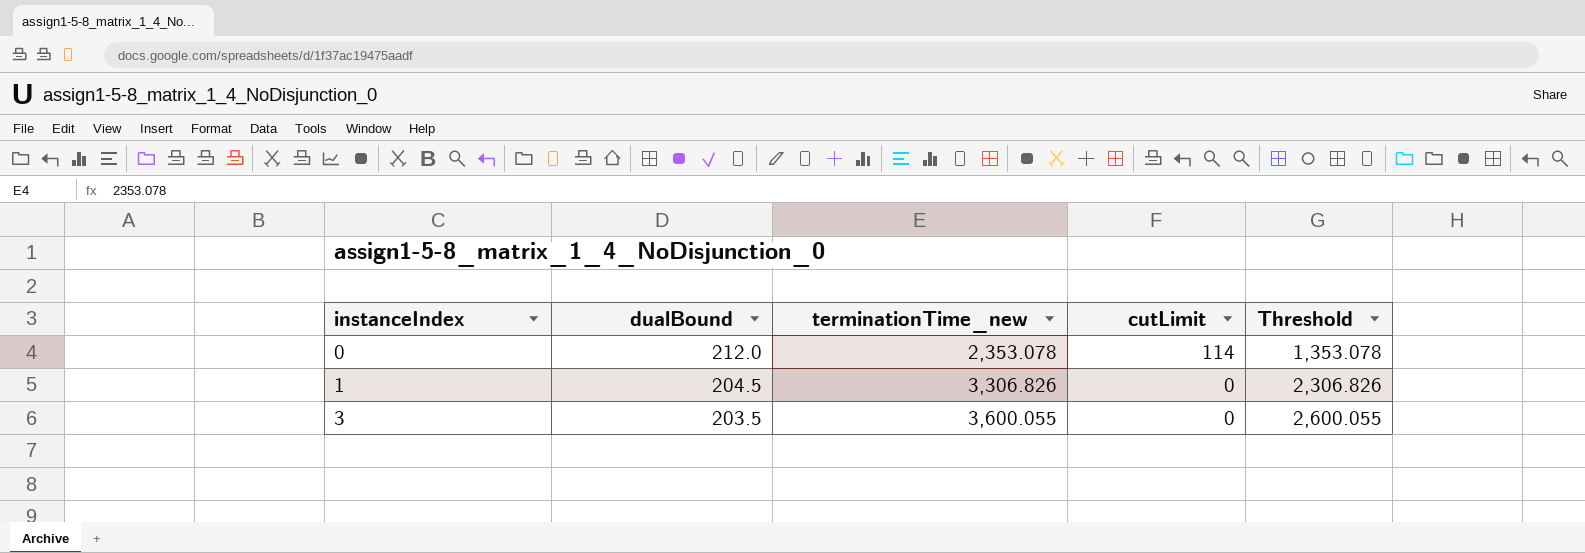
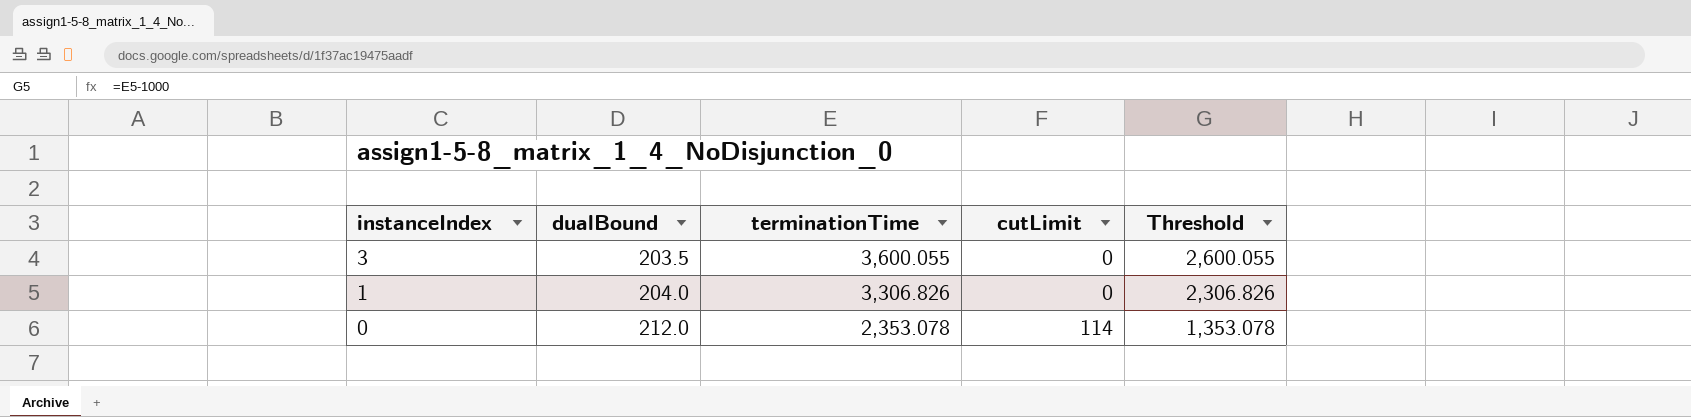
row order: instanceIndex ascending -> instanceIndex descending
column name: terminationTime_new -> terminationTime
1 | dualBound: 204.5 -> 204.0

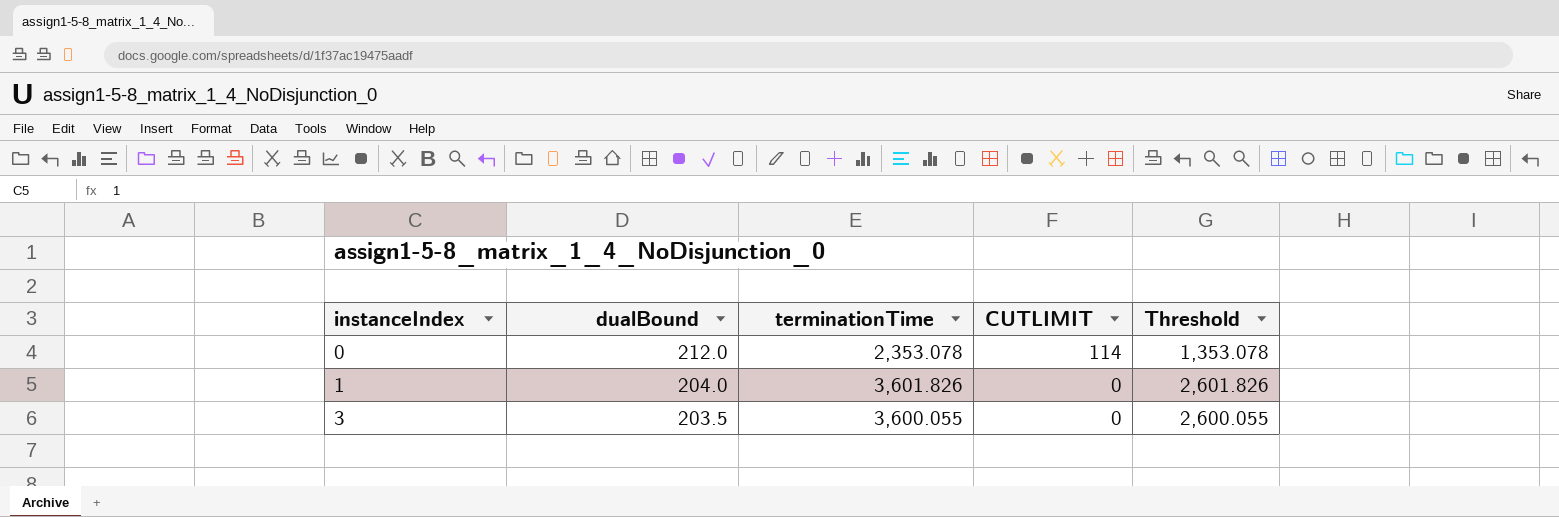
row order: instanceIndex descending -> instanceIndex ascending
column name: cutLimit -> CUTLIMIT
1 | terminationTime: 3,306.826 -> 3,601.826
1 | Threshold: 2,306.826 -> 2,601.826

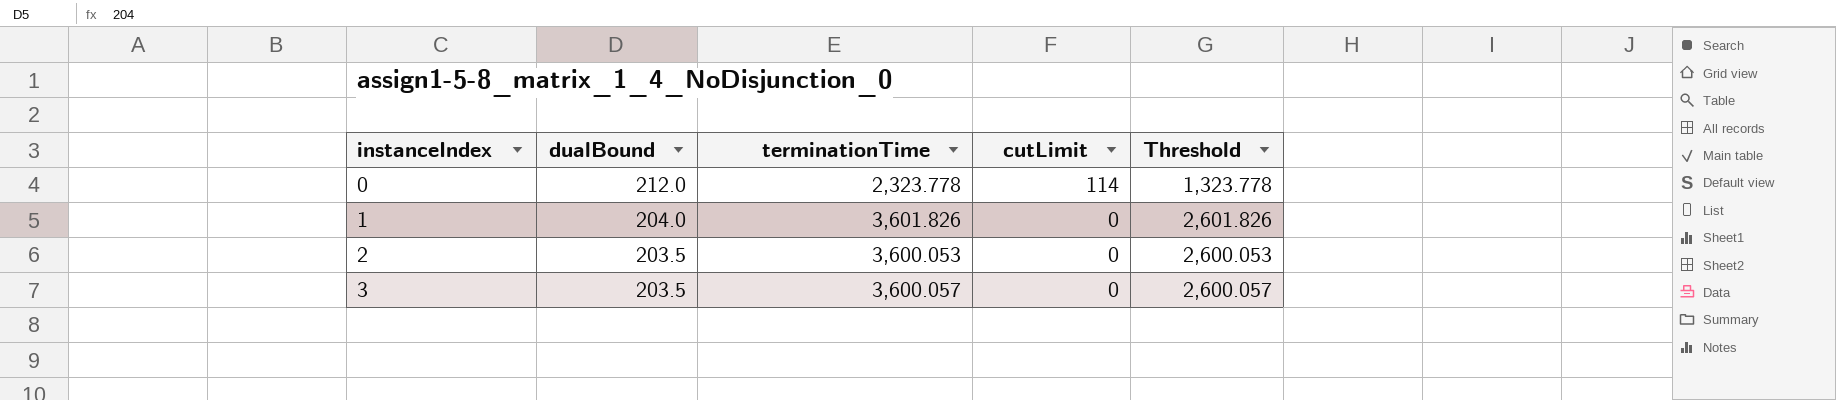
column name: CUTLIMIT -> cutLimit
0 | terminationTime: 2,353.078 -> 2,323.778
0 | Threshold: 1,353.078 -> 1,323.778
row 2: none -> 203.5 | 3,600.053 | 0 | 2,600.053
3 | terminationTime: 3,600.055 -> 3,600.057
3 | Threshold: 2,600.055 -> 2,600.057

